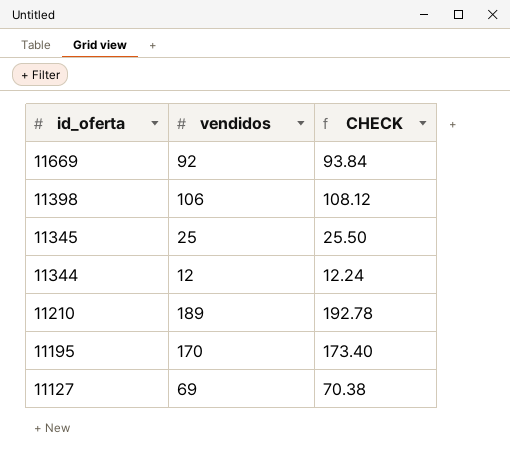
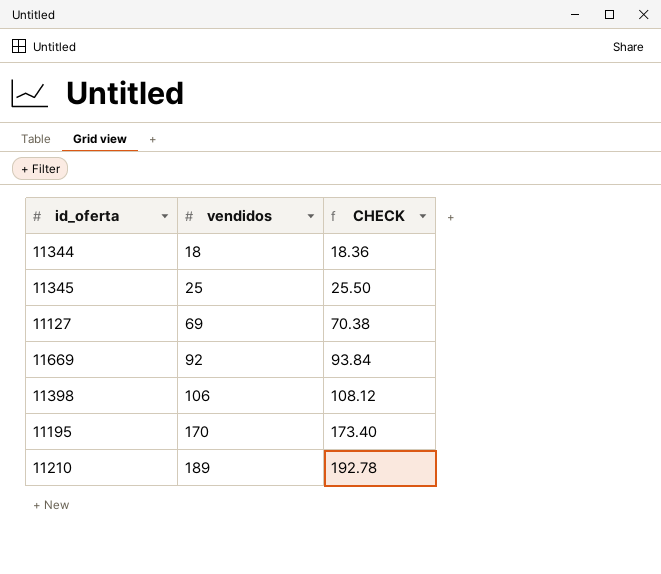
row order: id_oferta descending -> vendidos ascending
11344 | vendidos: 12 -> 18
11344 | CHECK: 12.24 -> 18.36

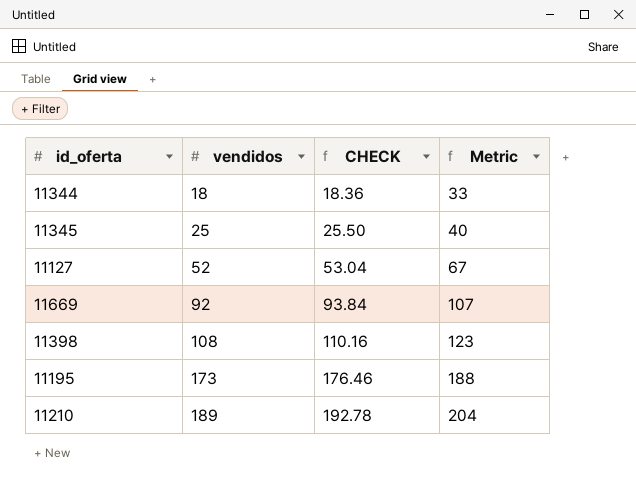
column Metric | formula: none -> [vendidos] + 15
11127 | vendidos: 69 -> 52
11127 | CHECK: 70.38 -> 53.04
11398 | vendidos: 106 -> 108
11398 | CHECK: 108.12 -> 110.16
11195 | vendidos: 170 -> 173
11195 | CHECK: 173.40 -> 176.46

